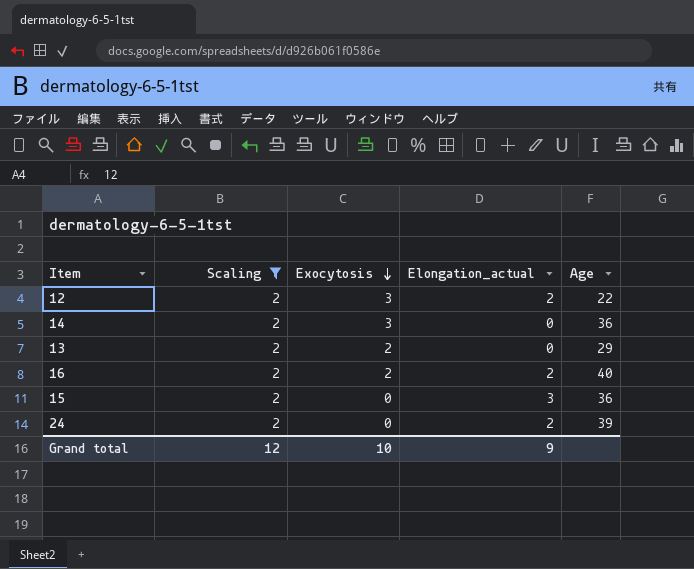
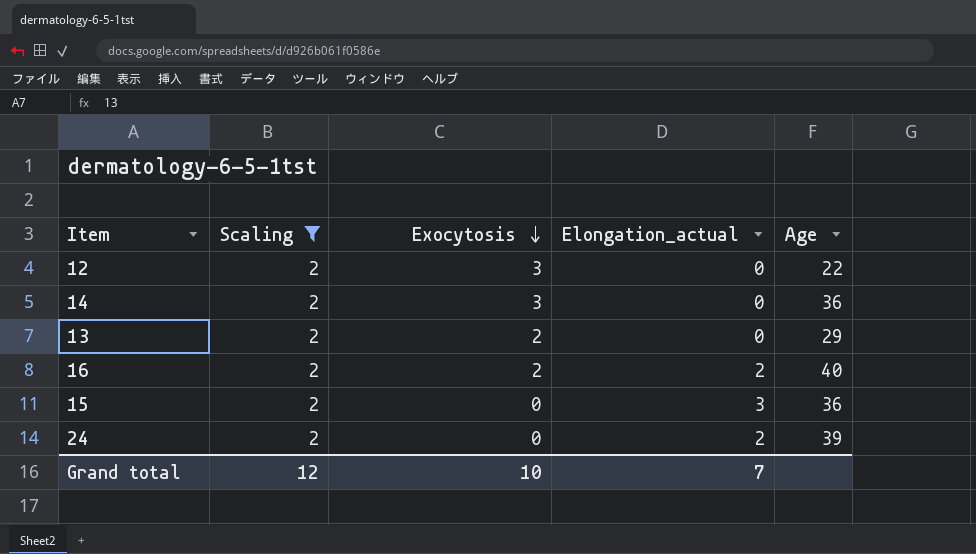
12 | Elongation_actual: 2 -> 0
Grand total | Elongation_actual: 9 -> 7

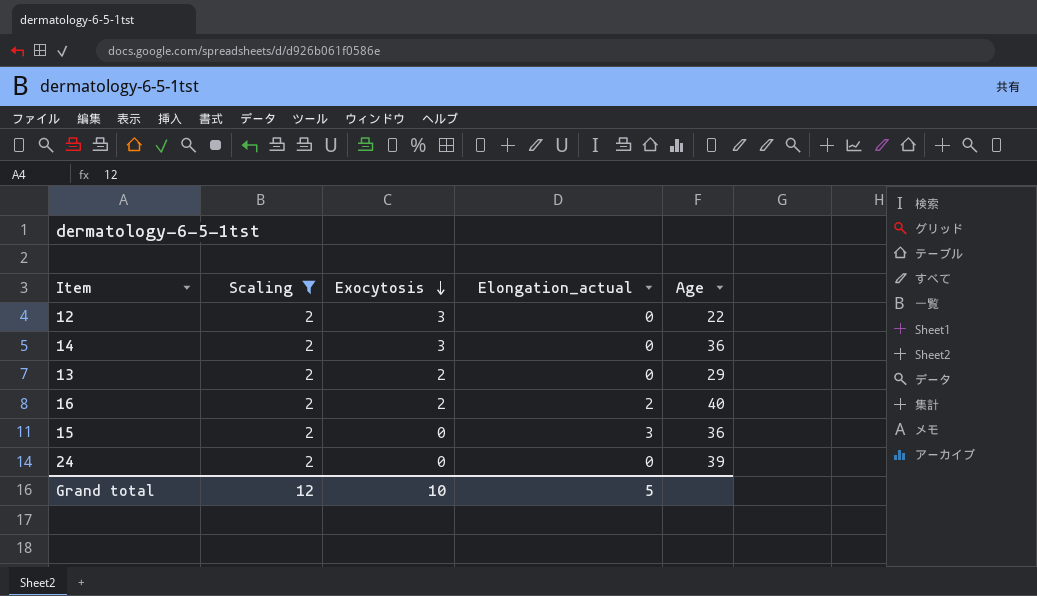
24 | Elongation_actual: 2 -> 0
Grand total | Elongation_actual: 7 -> 5

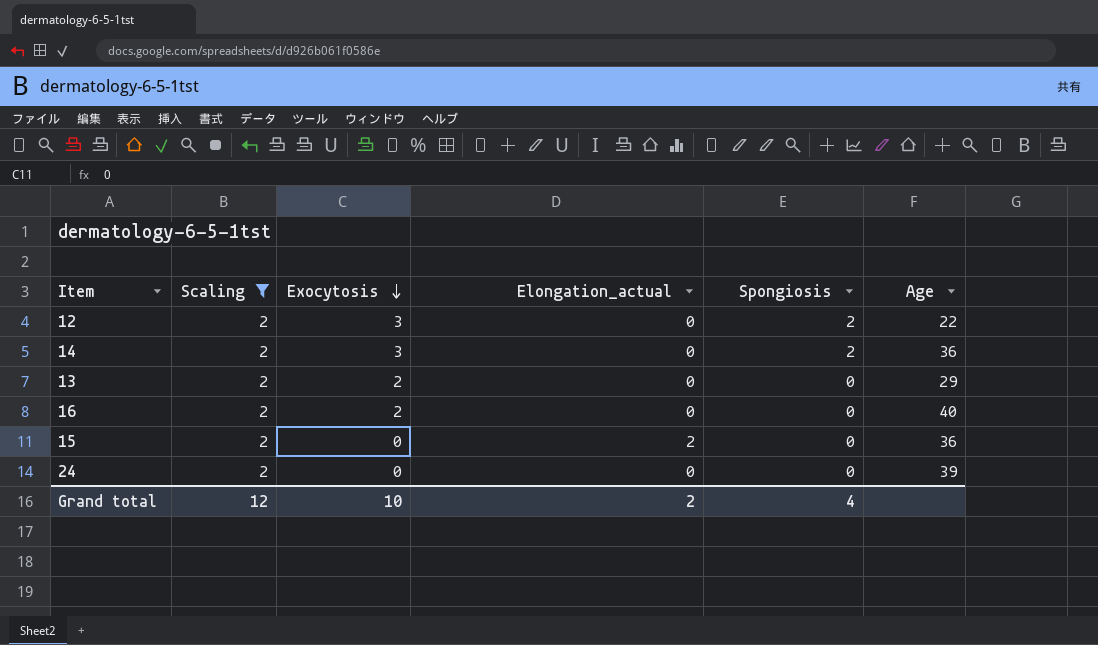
column Spongiosis | position: none -> 5
16 | Elongation_actual: 2 -> 0
15 | Elongation_actual: 3 -> 2
Grand total | Elongation_actual: 5 -> 2

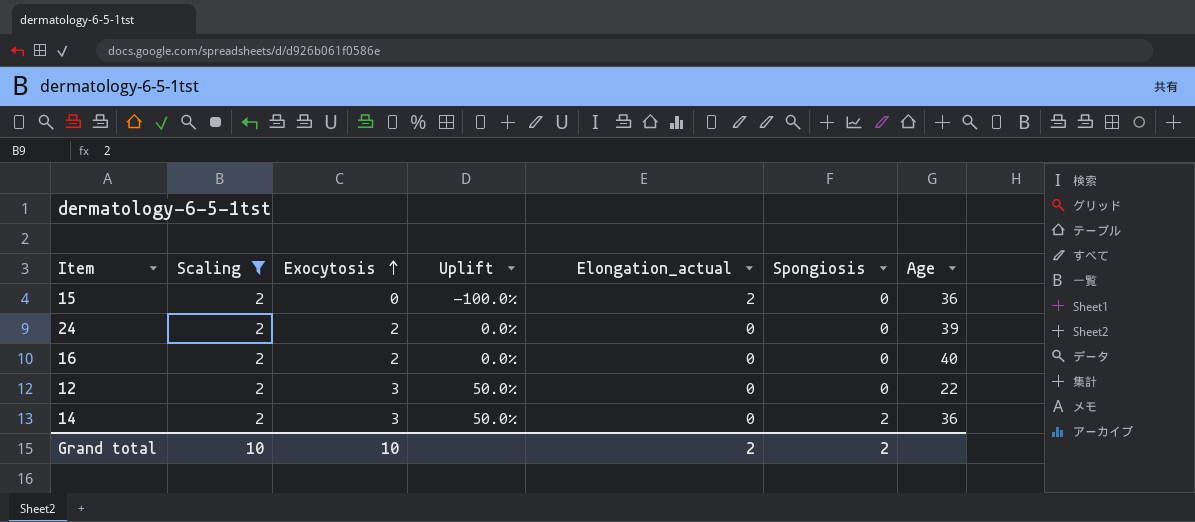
row order: Exocytosis descending -> Exocytosis ascending
column Uplift | formula: none -> ([Exocytosis] - [Scaling]) / [Scaling]
row 13: 2 | 2 | 0 | 0 | 29 -> none
24 | Exocytosis: 0 -> 2
12 | Spongiosis: 2 -> 0
Grand total | Scaling: 12 -> 10
Grand total | Spongiosis: 4 -> 2

